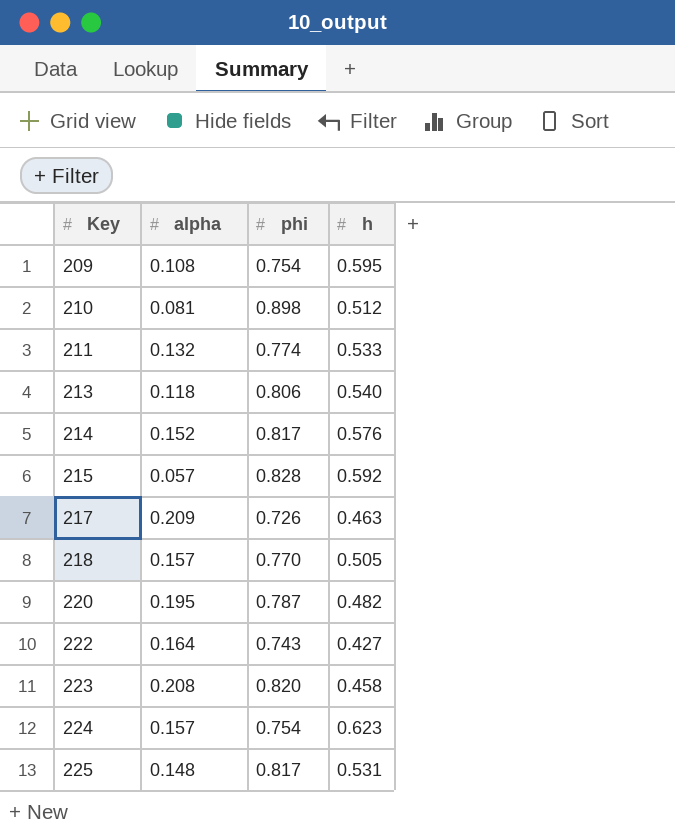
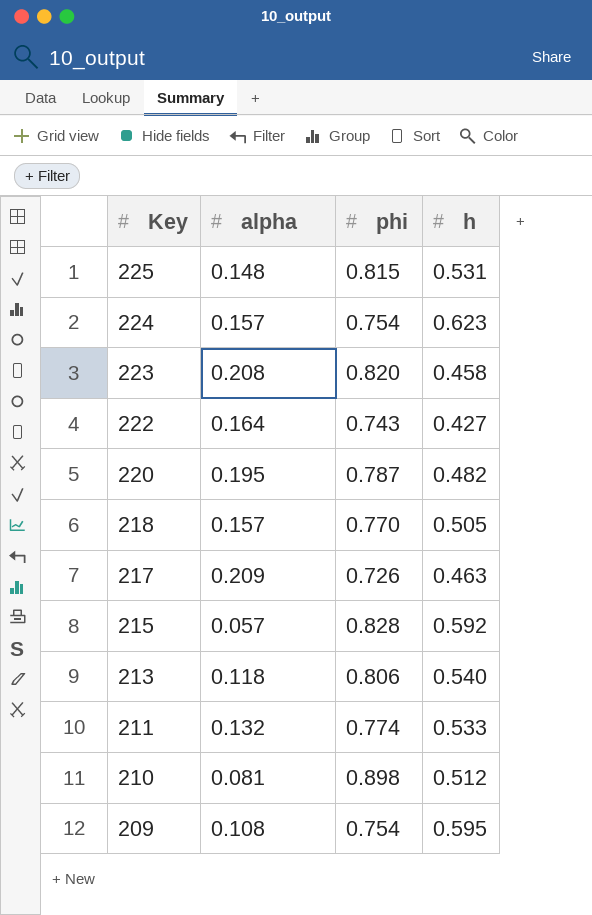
row order: Key ascending -> Key descending
row 214: 0.152 | 0.817 | 0.576 -> none
225 | phi: 0.817 -> 0.815

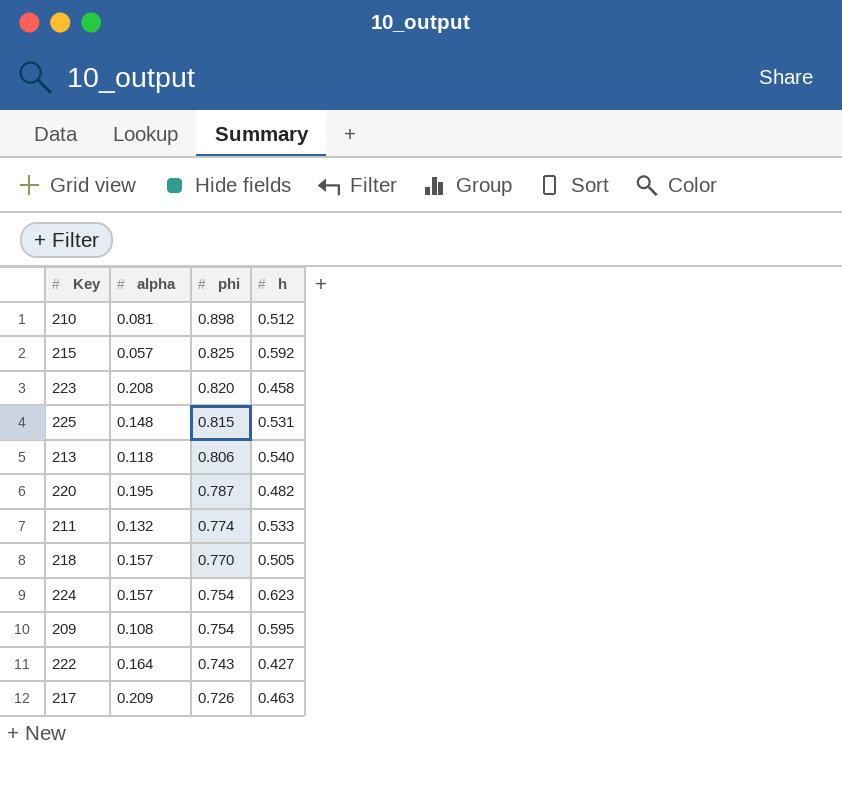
row order: Key descending -> phi descending
215 | phi: 0.828 -> 0.825

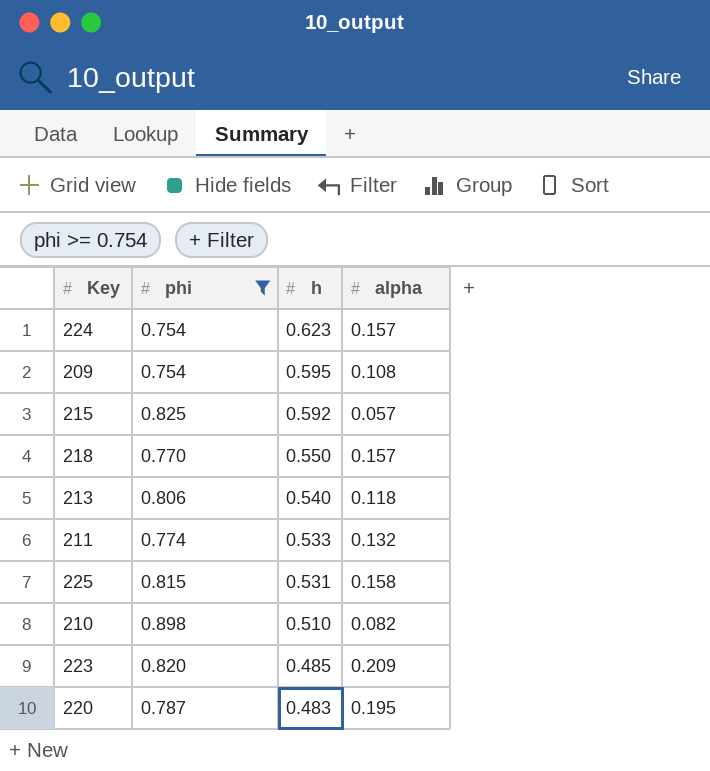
filter: none -> phi >= 0.754
row order: phi descending -> h descending
column alpha | position: 2 -> 4
218 | h: 0.505 -> 0.550
225 | alpha: 0.148 -> 0.158
210 | h: 0.512 -> 0.510
210 | alpha: 0.081 -> 0.082
223 | h: 0.458 -> 0.485
223 | alpha: 0.208 -> 0.209
220 | h: 0.482 -> 0.483

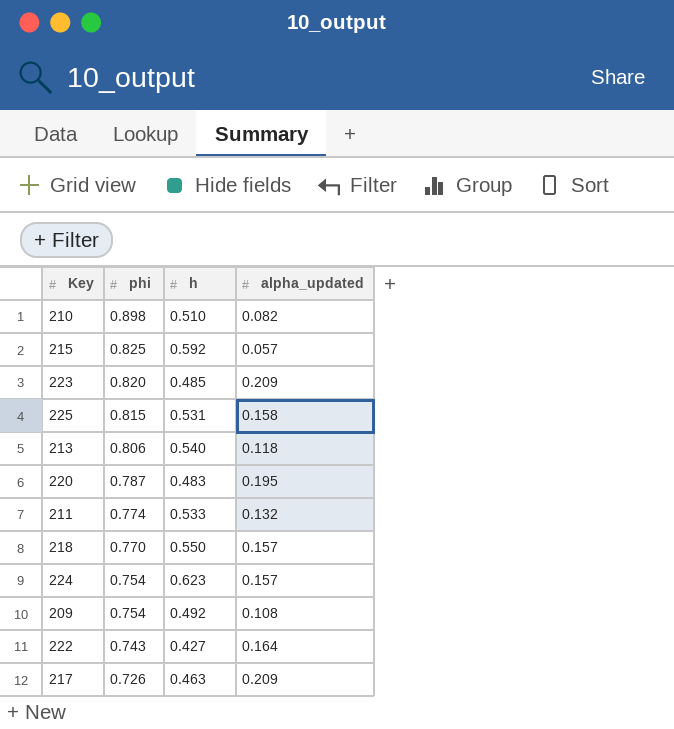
filter: phi >= 0.754 -> none
row order: h descending -> phi descending
column name: alpha -> alpha_updated
209 | h: 0.595 -> 0.492

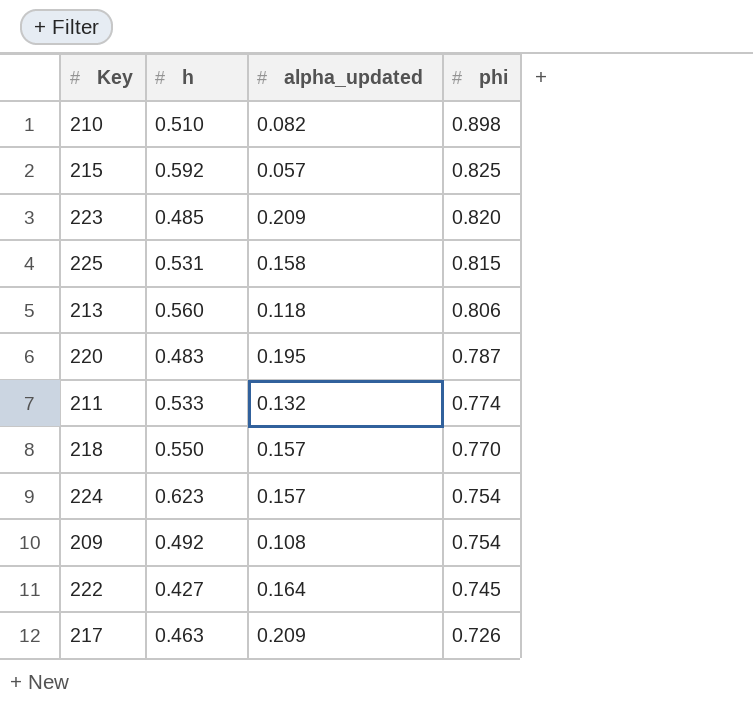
column phi | position: 2 -> 4
213 | h: 0.540 -> 0.560
222 | phi: 0.743 -> 0.745

